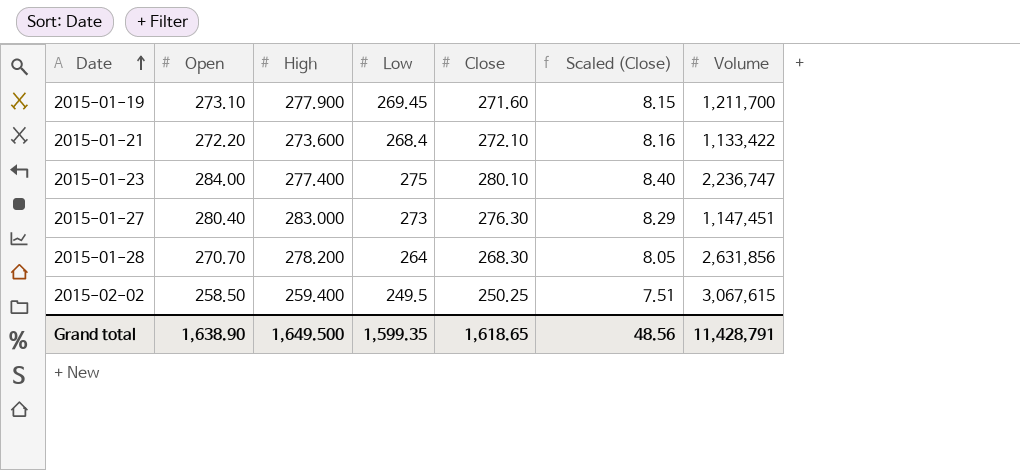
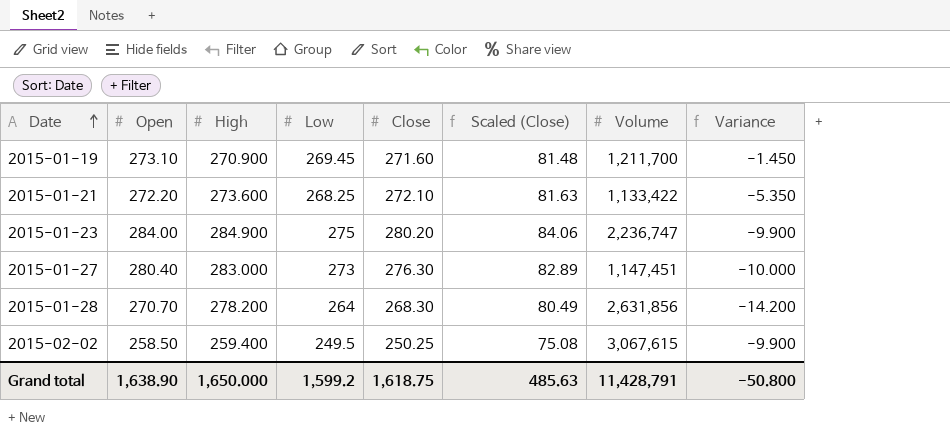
column Scaled (Close) | formula: [Close] * 0.03 -> [Close] * 0.3
column Variance | formula: none -> [Low] - [High]
2015-01-19 | High: 277.900 -> 270.900
2015-01-21 | Low: 268.4 -> 268.25
2015-01-23 | High: 277.400 -> 284.900
2015-01-23 | Close: 280.10 -> 280.20
Grand total | High: 1,649.500 -> 1,650.000
Grand total | Low: 1,599.35 -> 1,599.2
Grand total | Close: 1,618.65 -> 1,618.75
Grand total | Scaled (Close): 48.56 -> 485.63

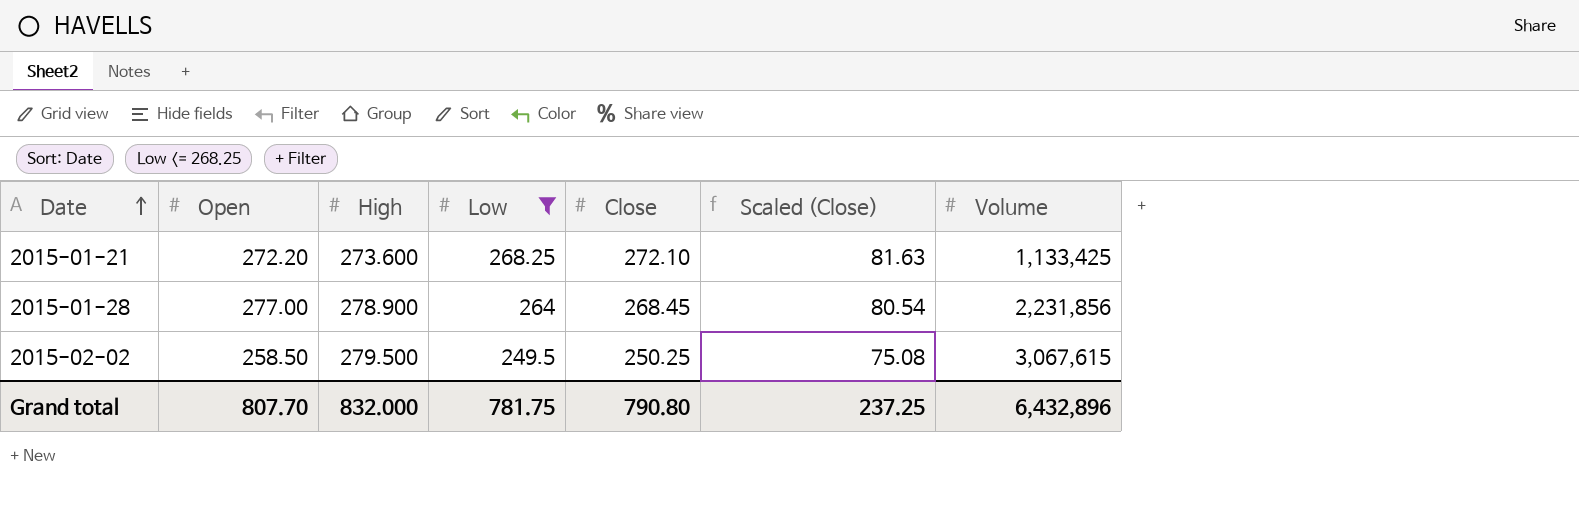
filter: none -> Low <= 268.25
column Variance | formula: [Low] - [High] -> none
2015-01-21 | Volume: 1,133,422 -> 1,133,425
2015-01-28 | Open: 270.70 -> 277.00
2015-01-28 | High: 278.200 -> 278.900
2015-01-28 | Close: 268.30 -> 268.45
2015-01-28 | Scaled (Close): 80.49 -> 80.54
2015-01-28 | Volume: 2,631,856 -> 2,231,856
2015-02-02 | High: 259.400 -> 279.500
Grand total | Open: 1,638.90 -> 807.70
Grand total | High: 1,650.000 -> 832.000
Grand total | Low: 1,599.2 -> 781.75
Grand total | Close: 1,618.75 -> 790.80
Grand total | Scaled (Close): 485.63 -> 237.25
Grand total | Volume: 11,428,791 -> 6,432,896

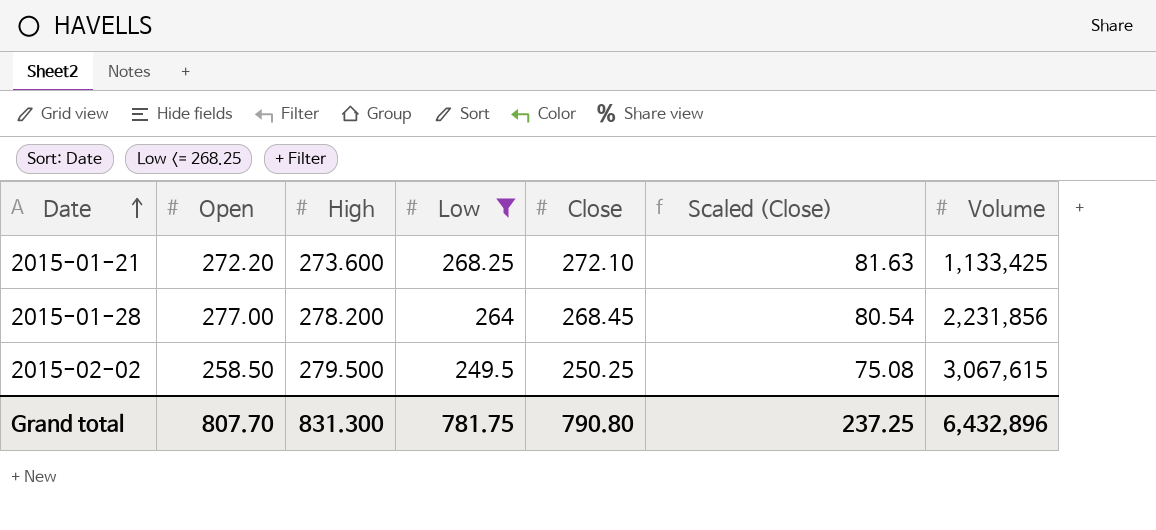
2015-01-28 | High: 278.900 -> 278.200
Grand total | High: 832.000 -> 831.300

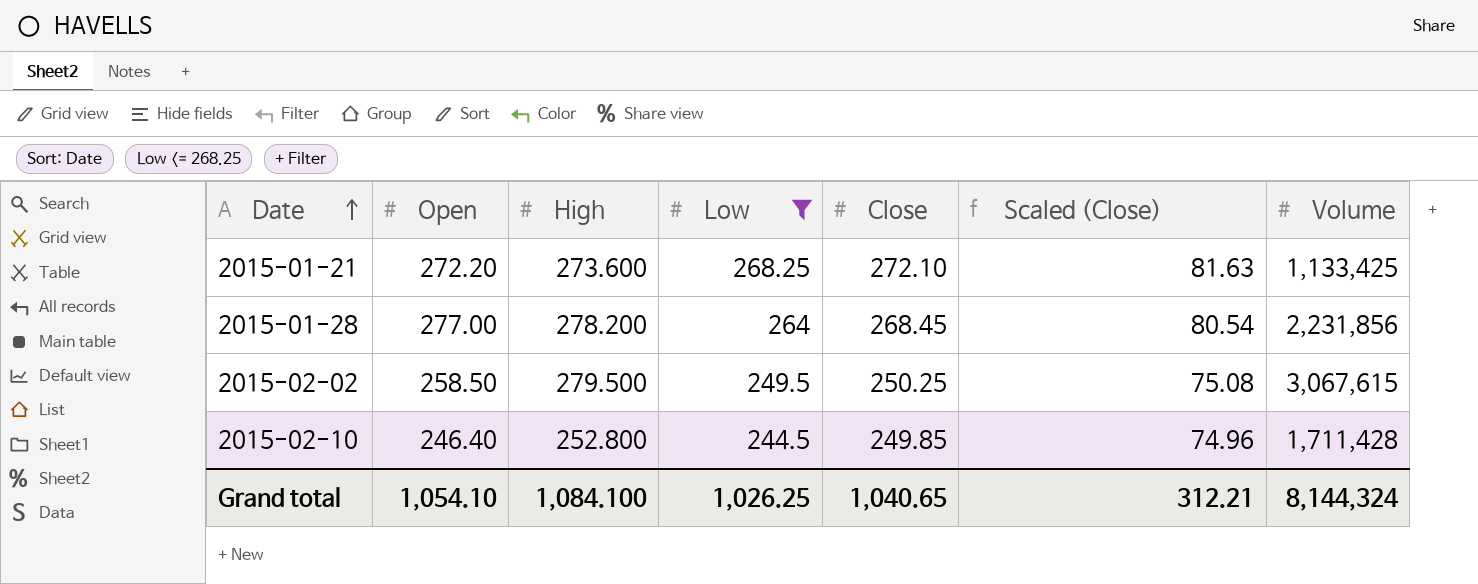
row 2015-02-10: none -> 246.40 | 252.800 | 244.5 | 249.85 | 74.96 | 1,711,428
Grand total | Open: 807.70 -> 1,054.10
Grand total | High: 831.300 -> 1,084.100
Grand total | Low: 781.75 -> 1,026.25
Grand total | Close: 790.80 -> 1,040.65
Grand total | Scaled (Close): 237.25 -> 312.21
Grand total | Volume: 6,432,896 -> 8,144,324

